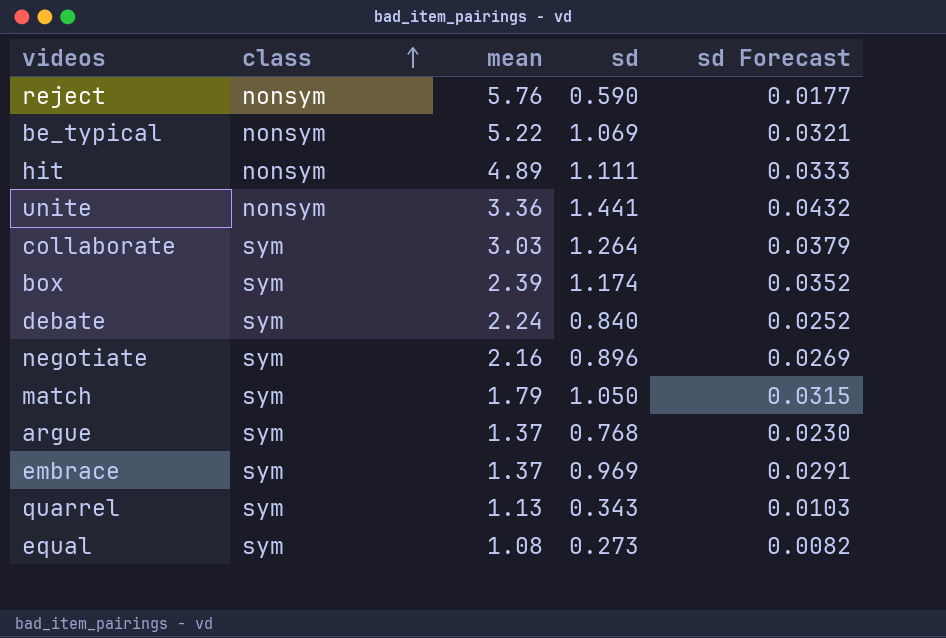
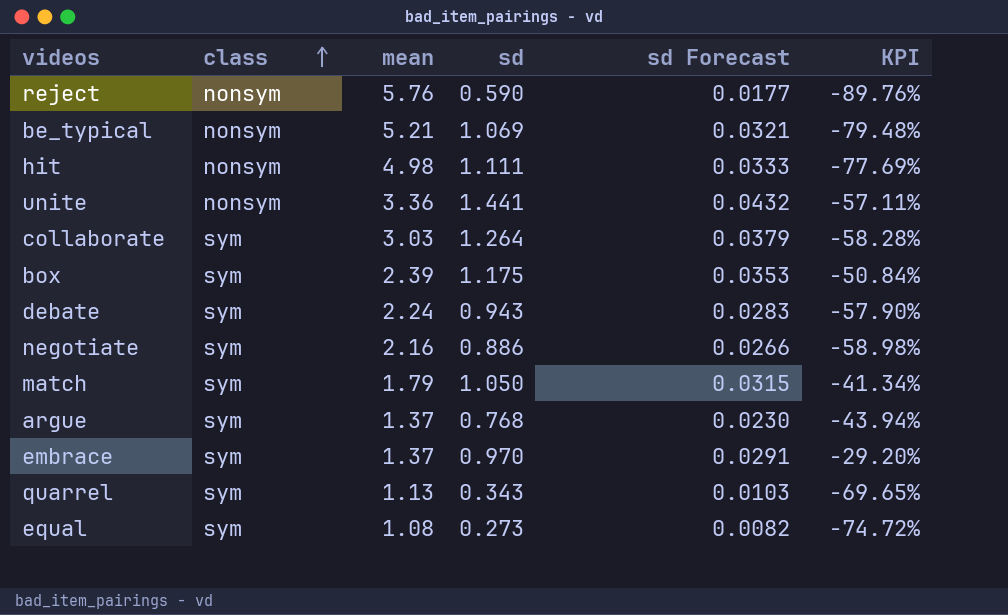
column KPI | formula: none -> ([sd] - [mean]) / [mean]
be_typical | mean: 5.22 -> 5.21
hit | mean: 4.89 -> 4.98
box | sd: 1.174 -> 1.175
box | sd Forecast: 0.0352 -> 0.0353
debate | sd: 0.840 -> 0.943
debate | sd Forecast: 0.0252 -> 0.0283
negotiate | sd: 0.896 -> 0.886
negotiate | sd Forecast: 0.0269 -> 0.0266
embrace | sd: 0.969 -> 0.970

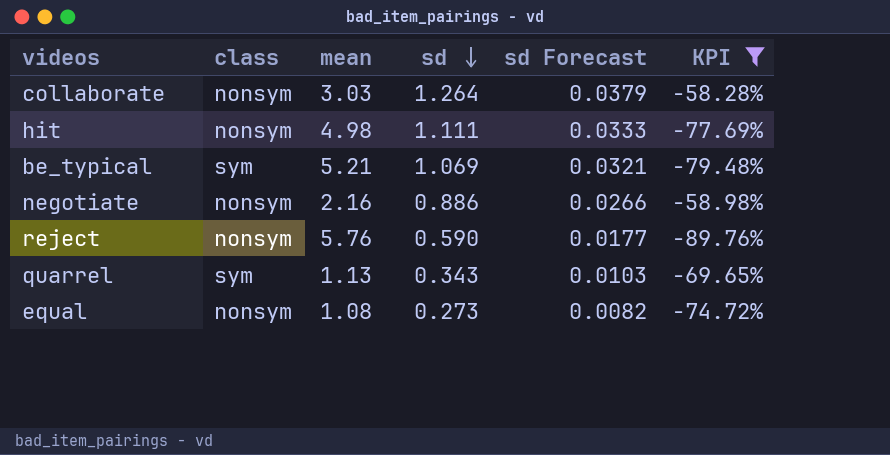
filter: none -> KPI <= -58.28%
row order: class ascending -> sd descending
collaborate | class: sym -> nonsym
be_typical | class: nonsym -> sym
negotiate | class: sym -> nonsym
equal | class: sym -> nonsym

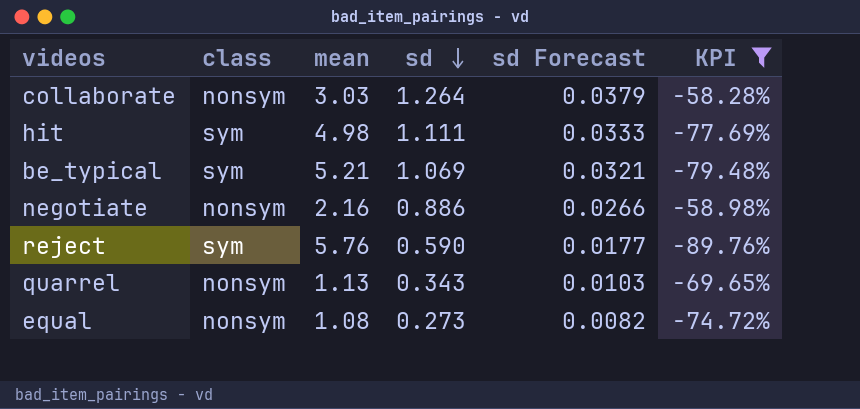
hit | class: nonsym -> sym
reject | class: nonsym -> sym
quarrel | class: sym -> nonsym

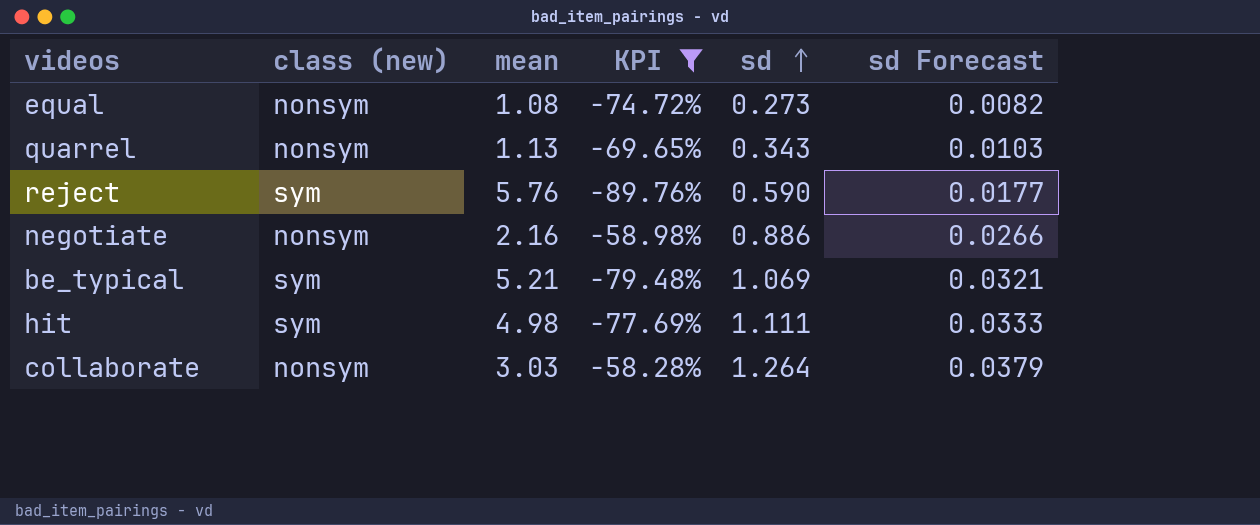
row order: sd descending -> sd ascending
column name: class -> class (new)
column KPI | position: 6 -> 4

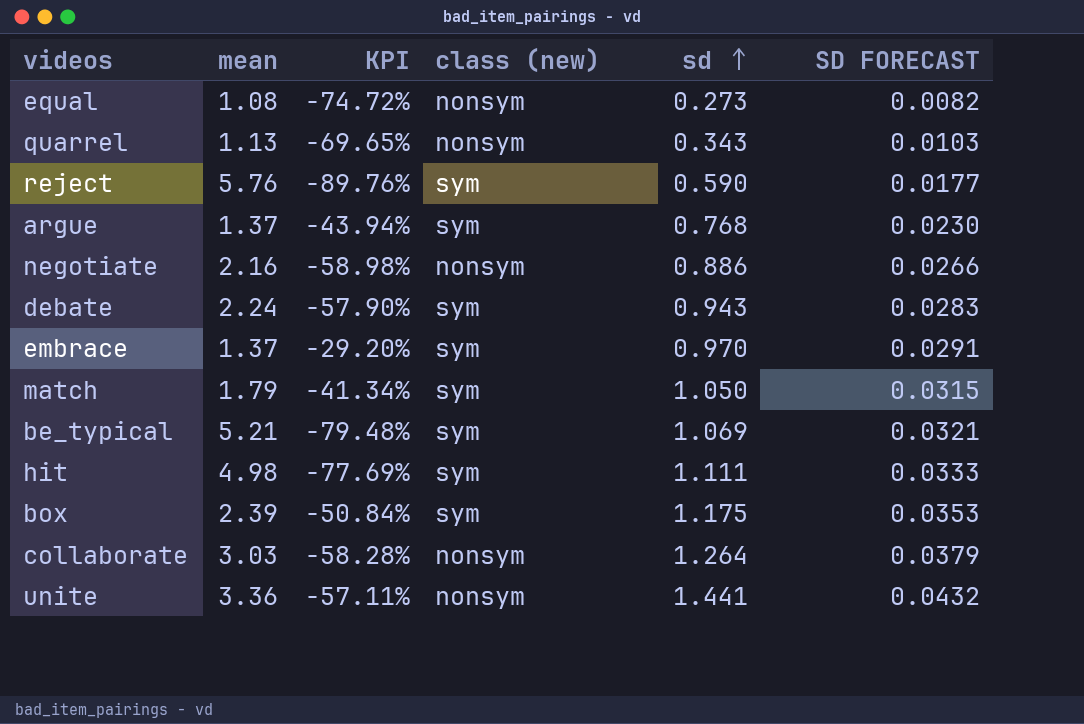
filter: KPI <= -58.28% -> none
column class (new) | position: 2 -> 4
column name: sd Forecast -> SD FORECAST

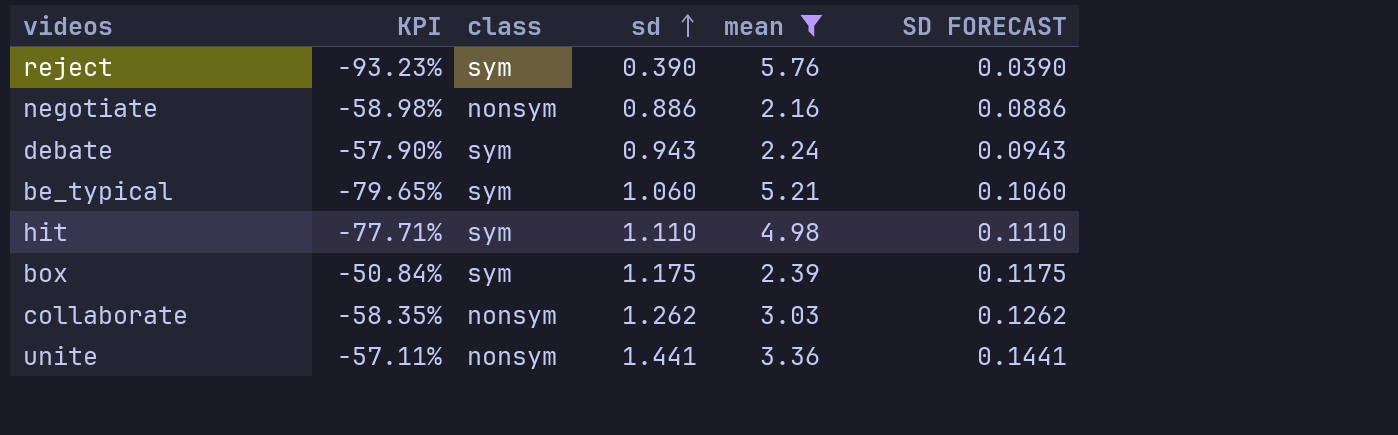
filter: none -> mean >= 2.16
column name: class (new) -> class
column mean | position: 2 -> 5
column SD FORECAST | formula: [sd] * 0.03 -> [sd] * 0.1
reject | KPI: -89.76% -> -93.23%
reject | sd: 0.590 -> 0.390
be_typical | KPI: -79.48% -> -79.65%
be_typical | sd: 1.069 -> 1.060
hit | KPI: -77.69% -> -77.71%
hit | sd: 1.111 -> 1.110
collaborate | KPI: -58.28% -> -58.35%
collaborate | sd: 1.264 -> 1.262

